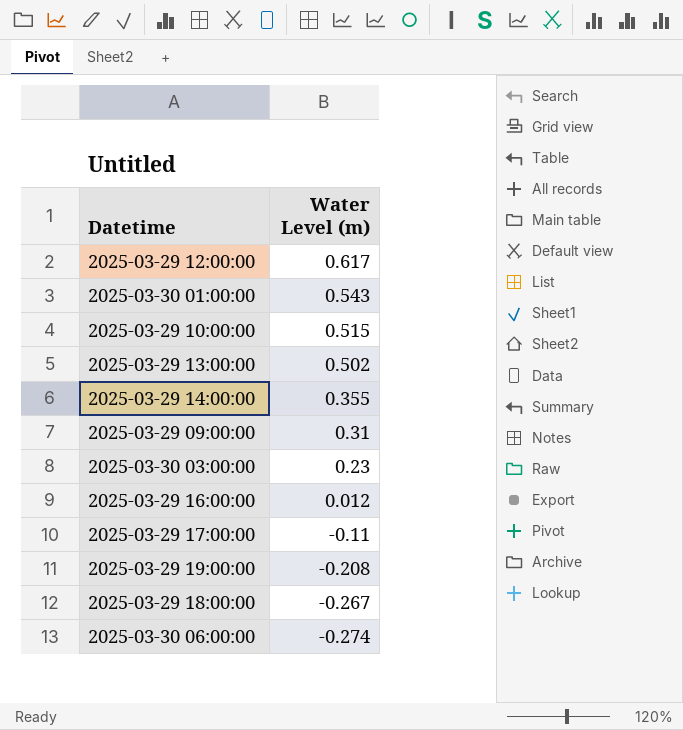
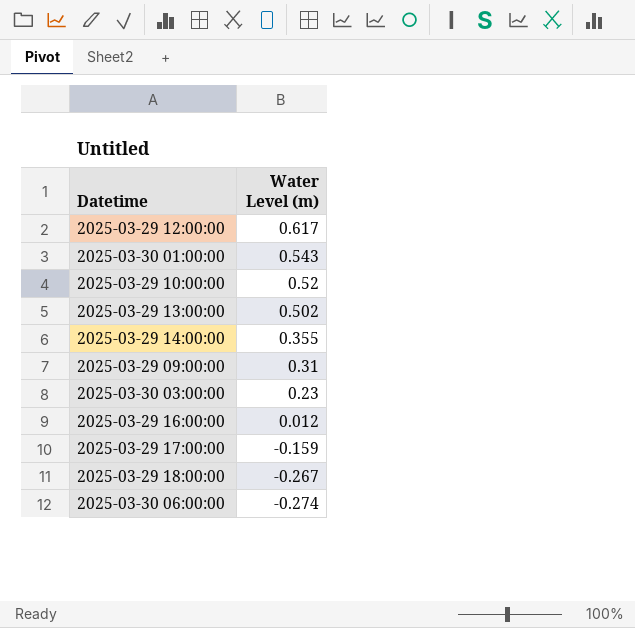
row 2025-03-29 19:00:00: -0.208 -> none
2025-03-29 10:00:00 | Water Level (m): 0.515 -> 0.52
2025-03-29 17:00:00 | Water Level (m): -0.11 -> -0.159

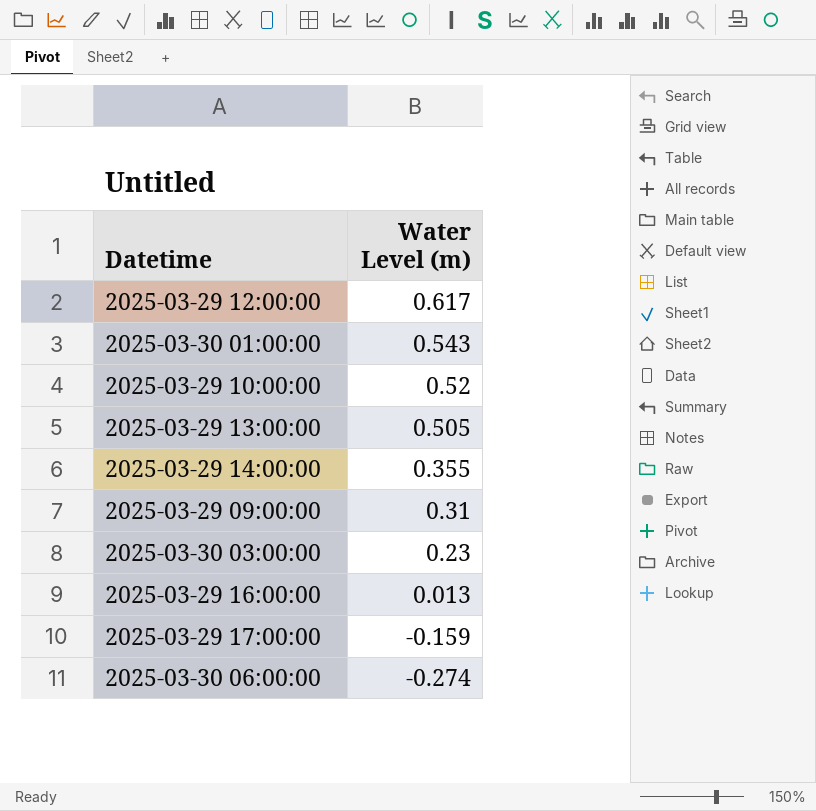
row 2025-03-29 18:00:00: -0.267 -> none
2025-03-29 13:00:00 | Water Level (m): 0.502 -> 0.505
2025-03-29 16:00:00 | Water Level (m): 0.012 -> 0.013

